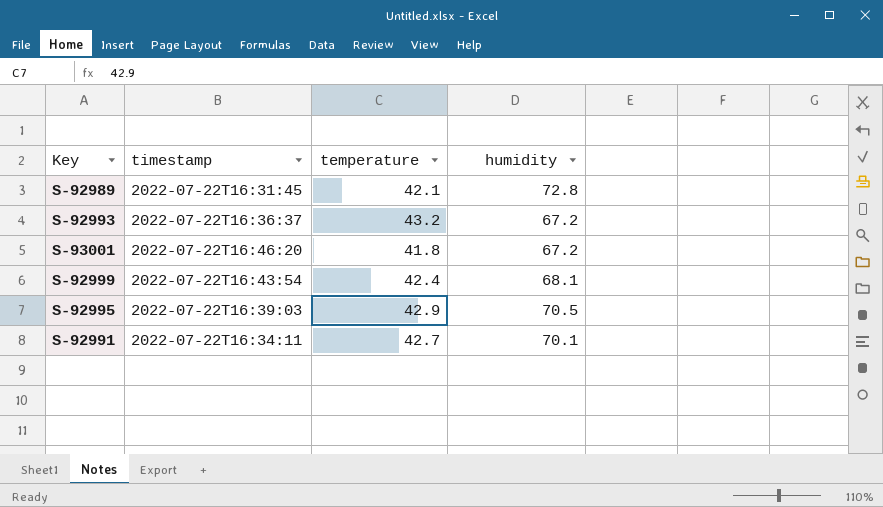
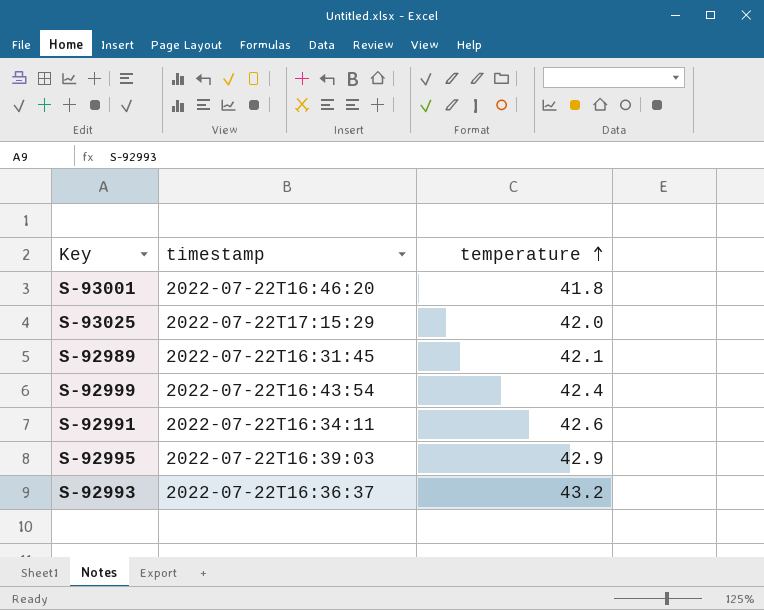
row order: none -> temperature ascending
column humidity | position: 4 -> none
row S-93025: none -> 2022-07-22T17:15:29 | 42.0
S-92991 | temperature: 42.7 -> 42.6

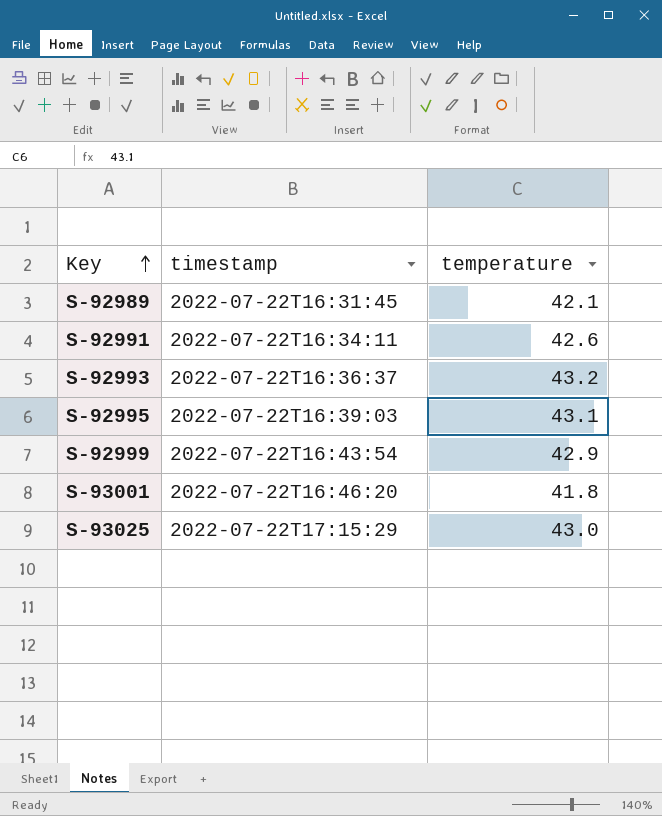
row order: temperature ascending -> Key ascending
S-92995 | temperature: 42.9 -> 43.1
S-92999 | temperature: 42.4 -> 42.9
S-93025 | temperature: 42.0 -> 43.0

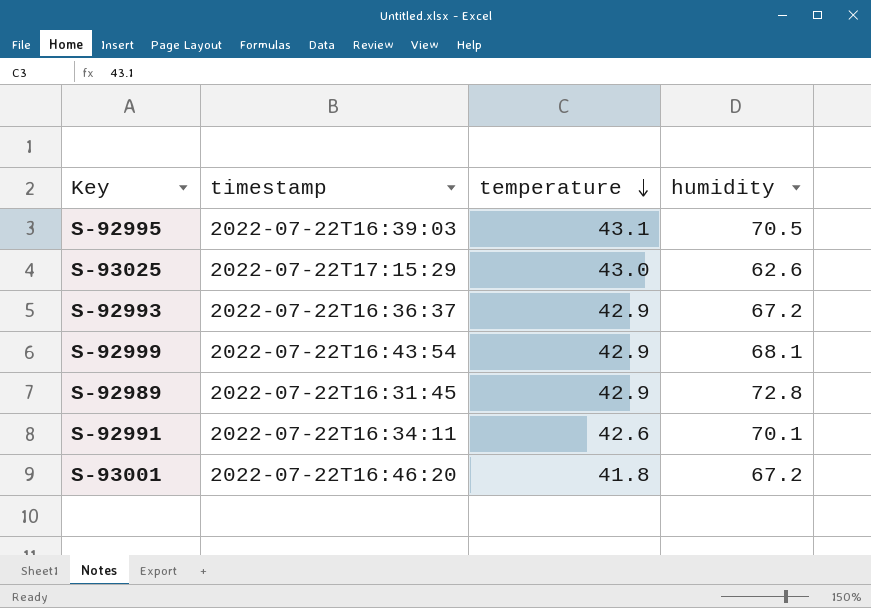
row order: Key ascending -> temperature descending
column humidity | position: none -> 4
S-92993 | temperature: 43.2 -> 42.9
S-92989 | temperature: 42.1 -> 42.9

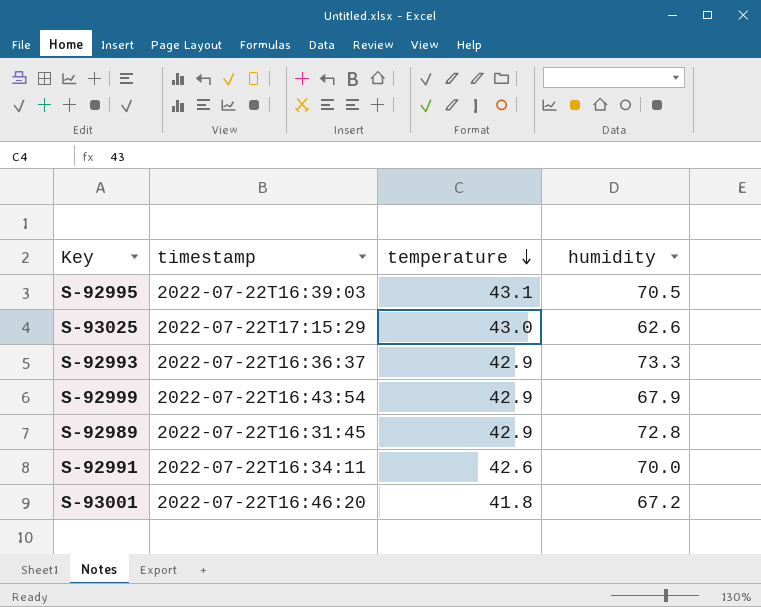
S-92993 | humidity: 67.2 -> 73.3
S-92999 | humidity: 68.1 -> 67.9
S-92991 | humidity: 70.1 -> 70.0

